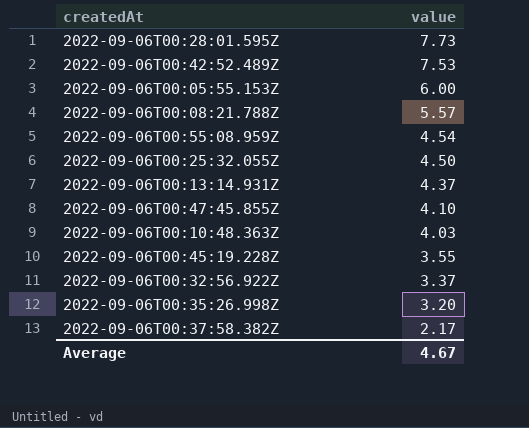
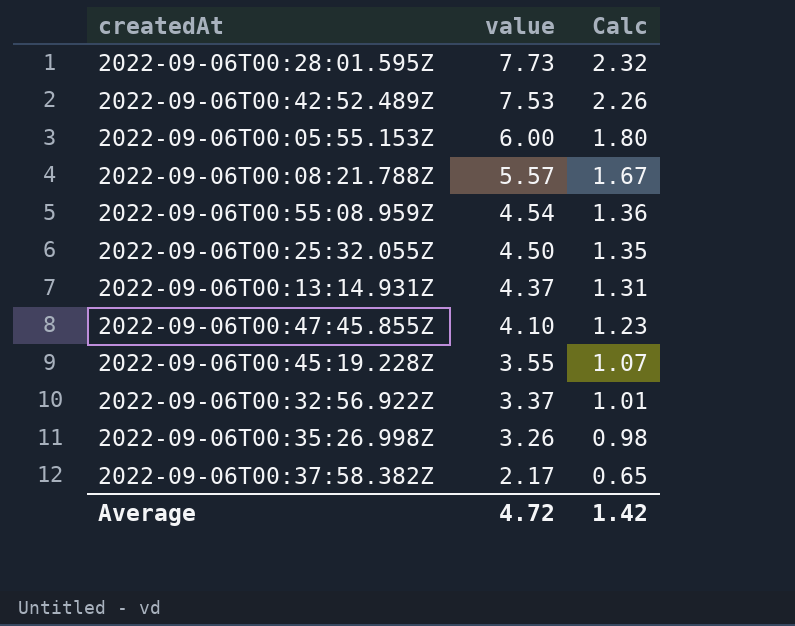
column Calc | formula: none -> [value] * 0.3
row 2022-09-06T00:10:48.363Z: 4.03 -> none
2022-09-06T00:35:26.998Z | value: 3.20 -> 3.26
Average | value: 4.67 -> 4.72

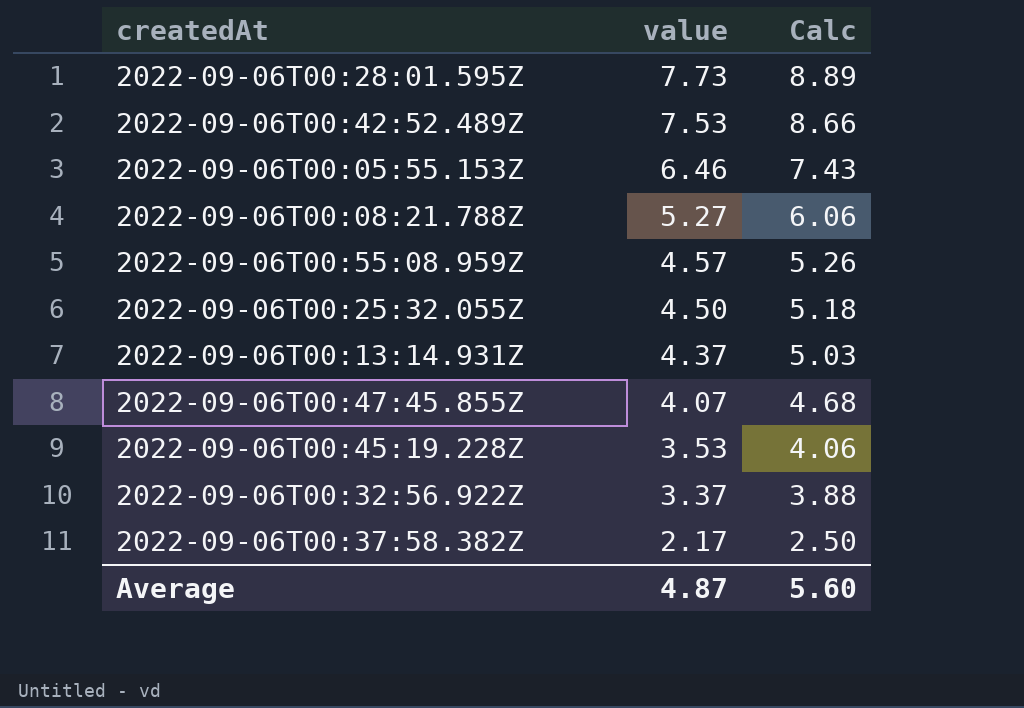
column Calc | formula: [value] * 0.3 -> [value] * 1.15
row 2022-09-06T00:35:26.998Z: 3.26 | 0.98 -> none
2022-09-06T00:05:55.153Z | value: 6.00 -> 6.46
2022-09-06T00:08:21.788Z | value: 5.57 -> 5.27
2022-09-06T00:55:08.959Z | value: 4.54 -> 4.57
2022-09-06T00:47:45.855Z | value: 4.10 -> 4.07
2022-09-06T00:45:19.228Z | value: 3.55 -> 3.53
Average | value: 4.72 -> 4.87
Average | Calc: 1.42 -> 5.60

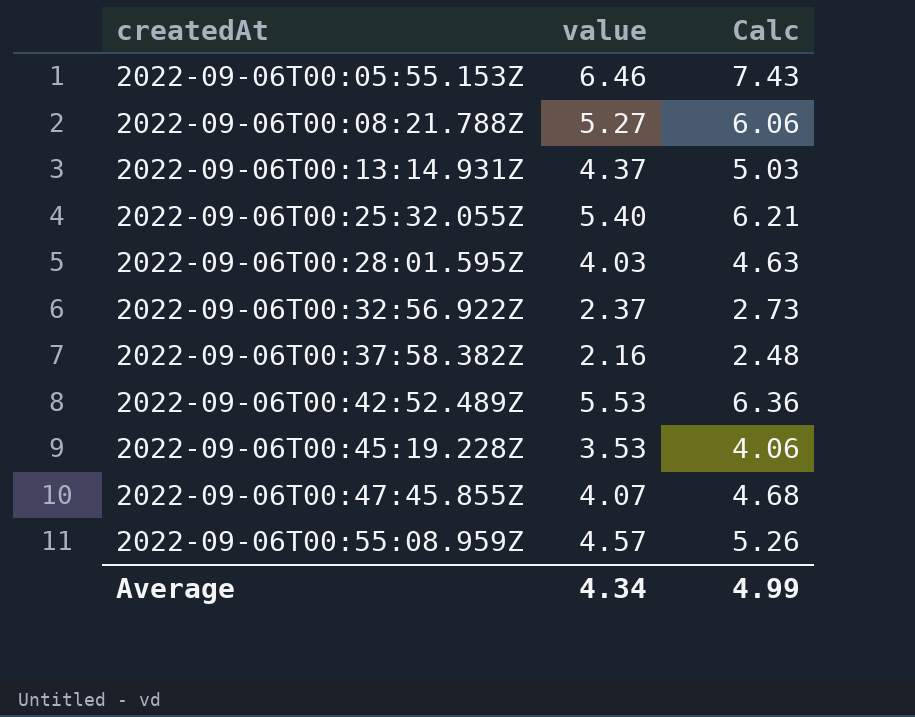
row order: value descending -> createdAt ascending
2022-09-06T00:25:32.055Z | value: 4.50 -> 5.40
2022-09-06T00:25:32.055Z | Calc: 5.18 -> 6.21
2022-09-06T00:28:01.595Z | value: 7.73 -> 4.03
2022-09-06T00:28:01.595Z | Calc: 8.89 -> 4.63
2022-09-06T00:32:56.922Z | value: 3.37 -> 2.37
2022-09-06T00:32:56.922Z | Calc: 3.88 -> 2.73
2022-09-06T00:37:58.382Z | value: 2.17 -> 2.16
2022-09-06T00:37:58.382Z | Calc: 2.50 -> 2.48
2022-09-06T00:42:52.489Z | value: 7.53 -> 5.53
2022-09-06T00:42:52.489Z | Calc: 8.66 -> 6.36
Average | value: 4.87 -> 4.34
Average | Calc: 5.60 -> 4.99

